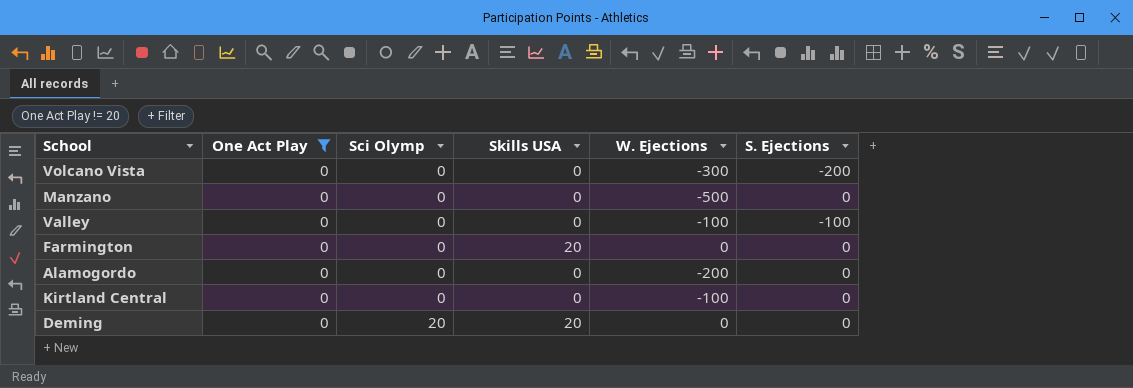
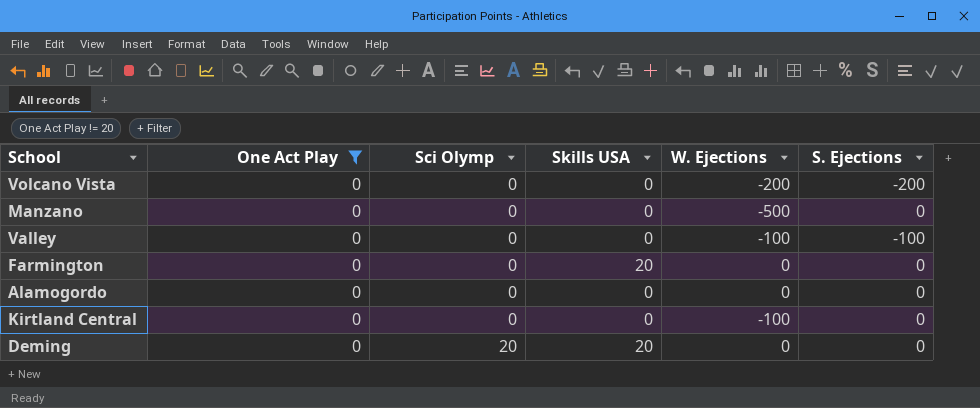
Volcano Vista | W. Ejections: -300 -> -200
Alamogordo | W. Ejections: -200 -> 0

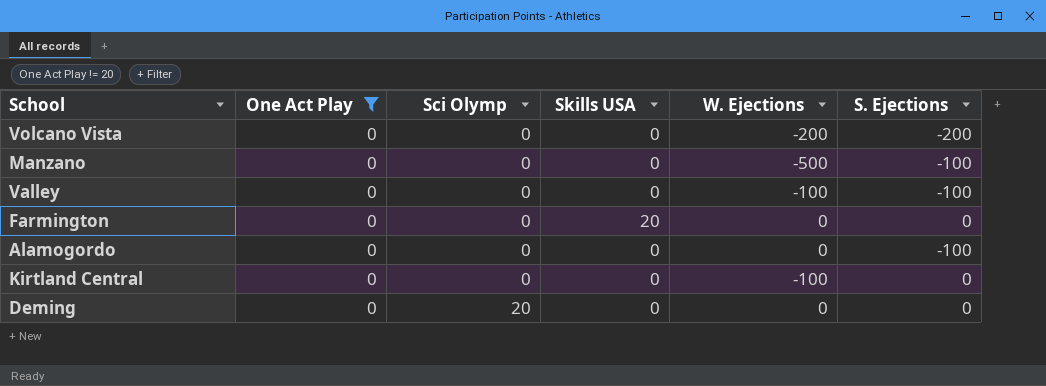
Manzano | S. Ejections: 0 -> -100
Alamogordo | S. Ejections: 0 -> -100
Deming | Skills USA: 20 -> 0

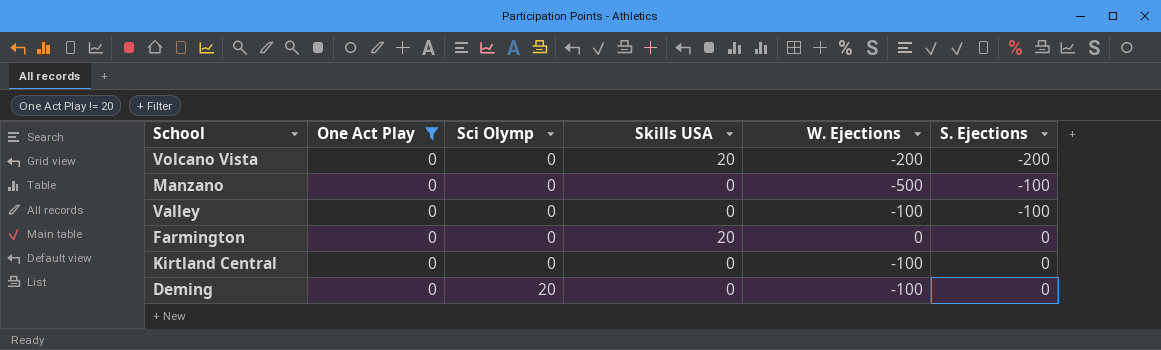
row Alamogordo: 0 | 0 | 0 | 0 | -100 -> none
Volcano Vista | Skills USA: 0 -> 20
Deming | W. Ejections: 0 -> -100

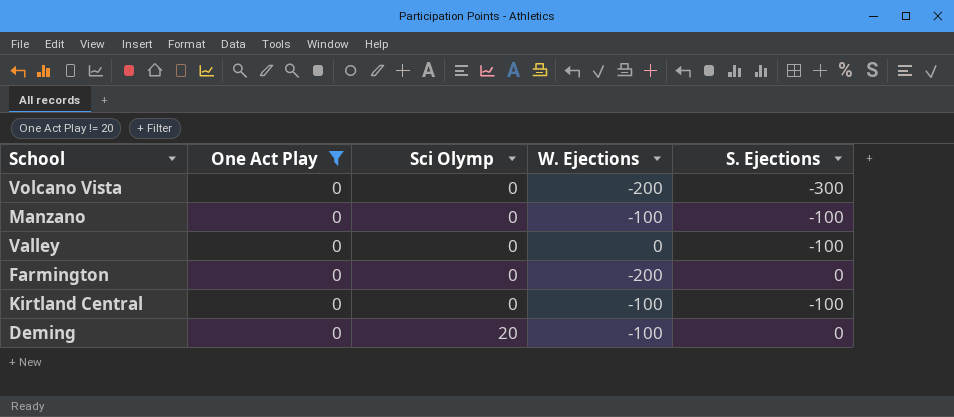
column Skills USA | position: 4 -> none
Volcano Vista | S. Ejections: -200 -> -300
Manzano | W. Ejections: -500 -> -100
Valley | W. Ejections: -100 -> 0
Farmington | W. Ejections: 0 -> -200
Kirtland Central | S. Ejections: 0 -> -100

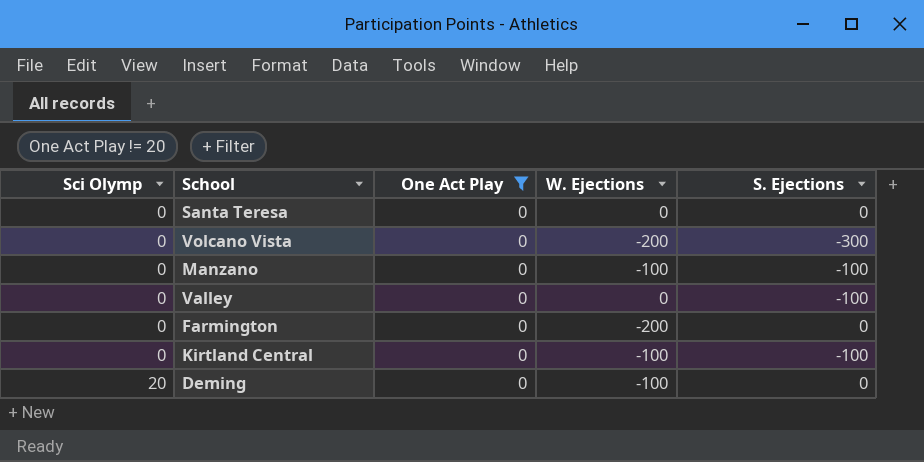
column Sci Olymp | position: 3 -> 1
row Santa Teresa: none -> 0 | 0 | 0 | 0

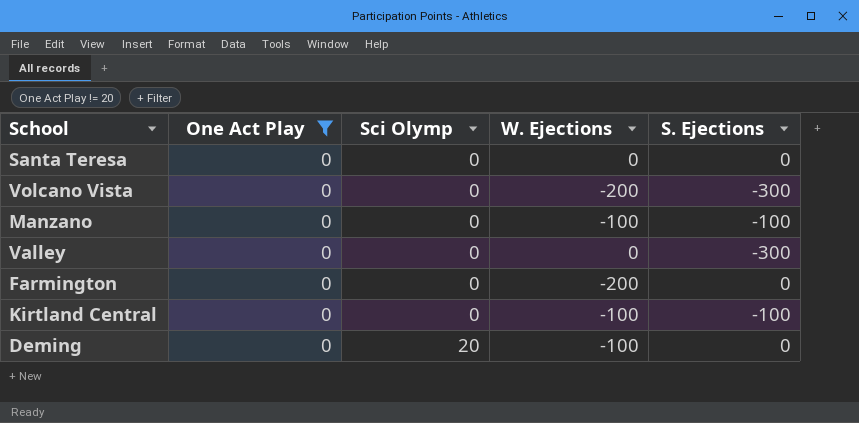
column Sci Olymp | position: 1 -> 3
Valley | S. Ejections: -100 -> -300

